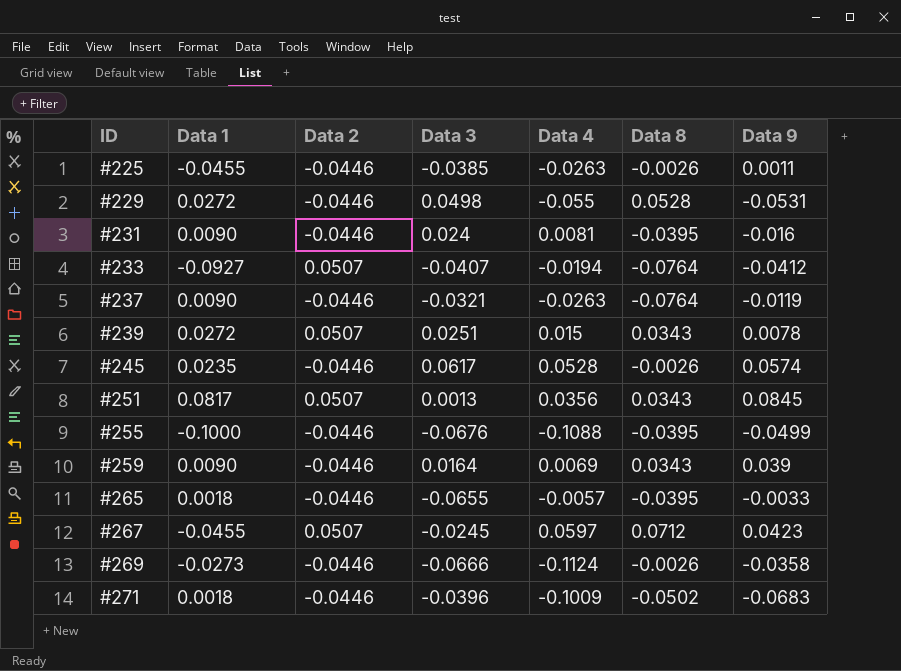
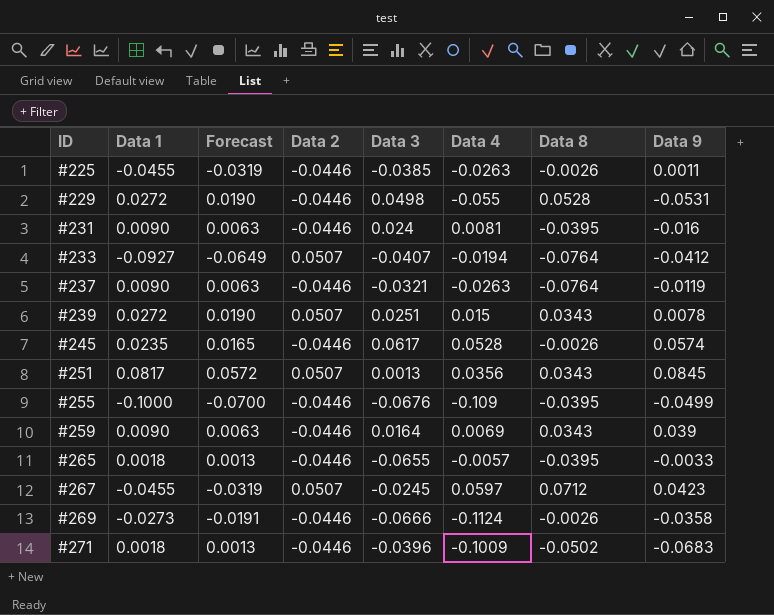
column Forecast | formula: none -> [Data 1] * 0.7
#255 | Data 4: -0.1088 -> -0.109

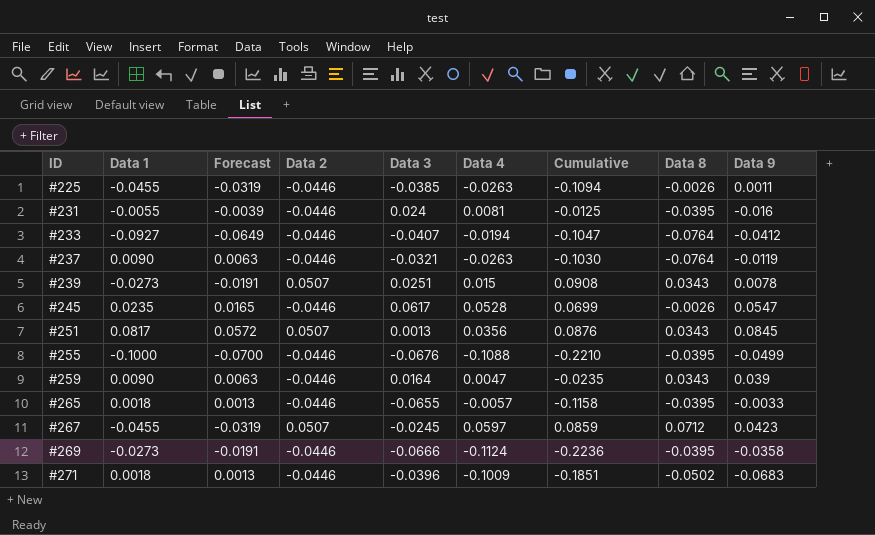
column Cumulative | formula: none -> [Data 2] + [Data 3] + [Data 4]
row #229: 0.0272 | 0.0190 | -0.0446 | 0.0498 | -0.055 | 0.0528 | -0.0531 -> none
#231 | Data 1: 0.0090 -> -0.0055
#231 | Forecast: 0.0063 -> -0.0039
#233 | Data 2: 0.0507 -> -0.0446
#239 | Data 1: 0.0272 -> -0.0273
#239 | Forecast: 0.0190 -> -0.0191
#245 | Data 9: 0.0574 -> 0.0547
#255 | Data 4: -0.109 -> -0.1088
#259 | Data 4: 0.0069 -> 0.0047
#269 | Data 8: -0.0026 -> -0.0395

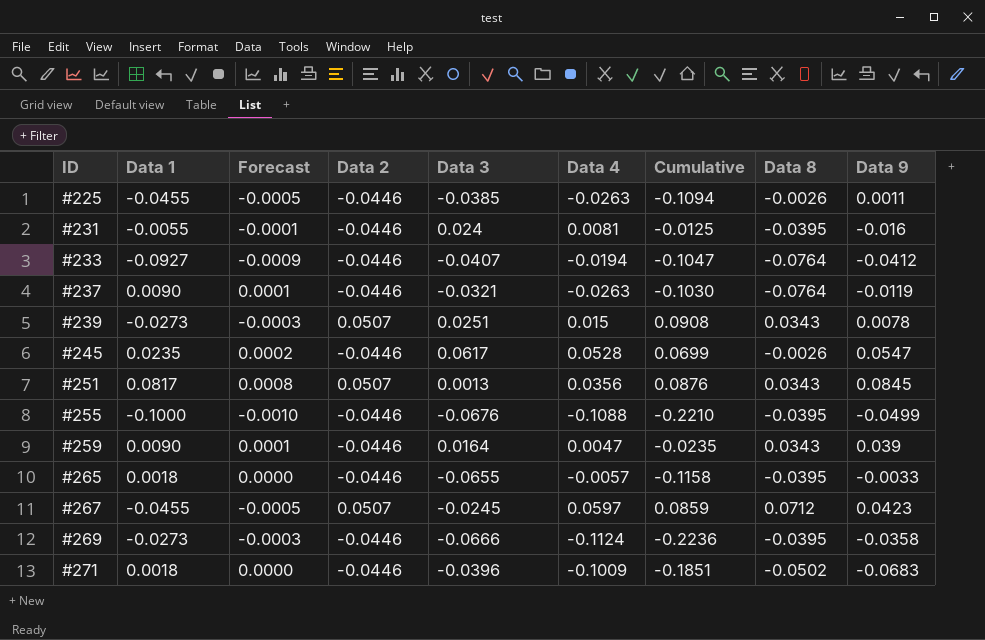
column Forecast | formula: [Data 1] * 0.7 -> [Data 1] * 0.01

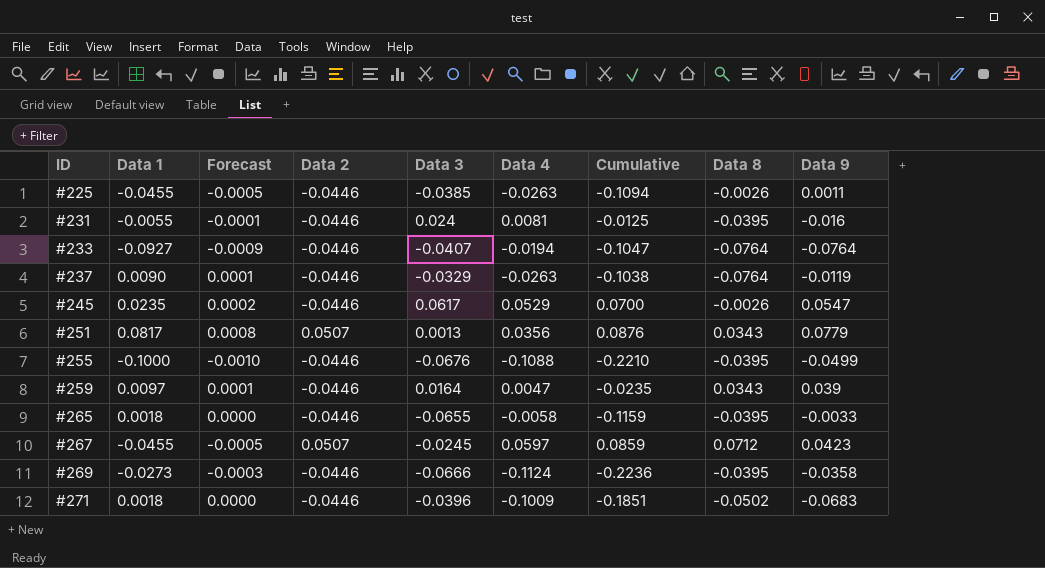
row #239: -0.0273 | -0.0003 | 0.0507 | 0.0251 | 0.015 | 0.0908 | 0.0343 | 0.0078 -> none
#233 | Data 9: -0.0412 -> -0.0764
#237 | Data 3: -0.0321 -> -0.0329
#237 | Cumulative: -0.1030 -> -0.1038
#245 | Data 4: 0.0528 -> 0.0529
#245 | Cumulative: 0.0699 -> 0.0700
#251 | Data 9: 0.0845 -> 0.0779
#259 | Data 1: 0.0090 -> 0.0097
#265 | Data 4: -0.0057 -> -0.0058
#265 | Cumulative: -0.1158 -> -0.1159

